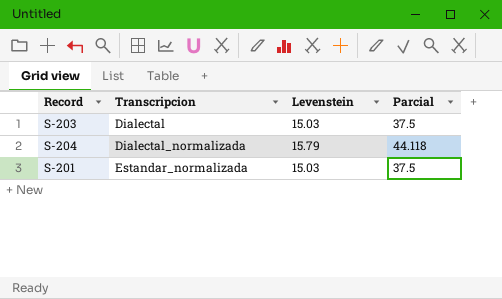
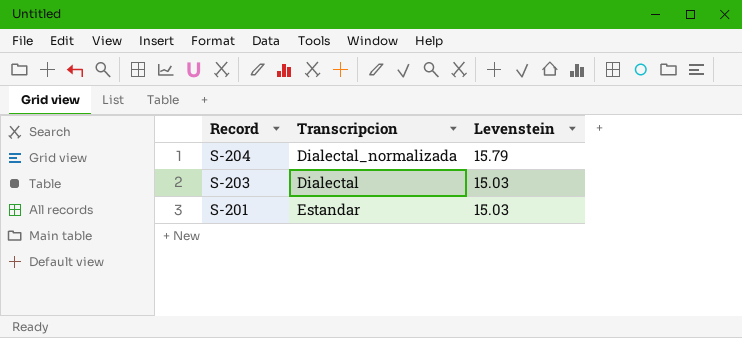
row order: Transcripcion ascending -> Record descending
column Parcial | position: 4 -> none
S-201 | Transcripcion: Estandar_normalizada -> Estandar

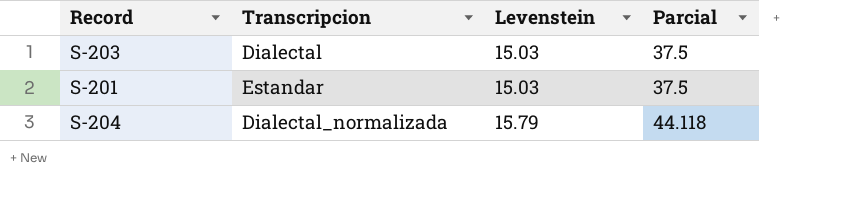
row order: Record descending -> Levenstein ascending
column Parcial | position: none -> 4

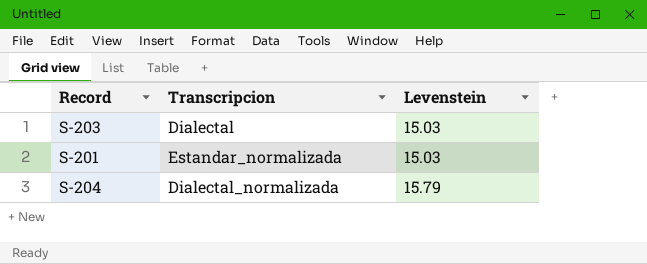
column Parcial | position: 4 -> none
S-201 | Transcripcion: Estandar -> Estandar_normalizada

